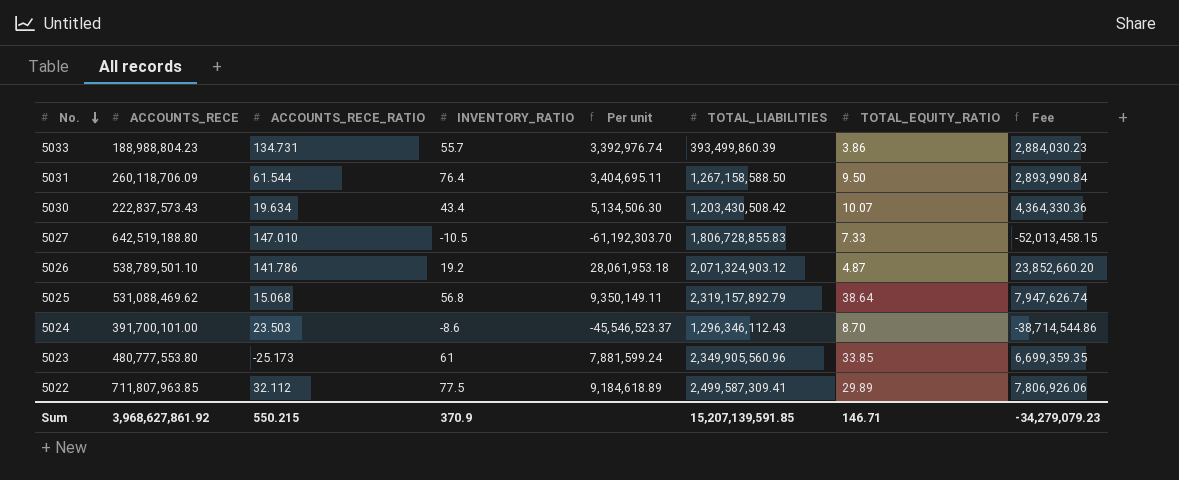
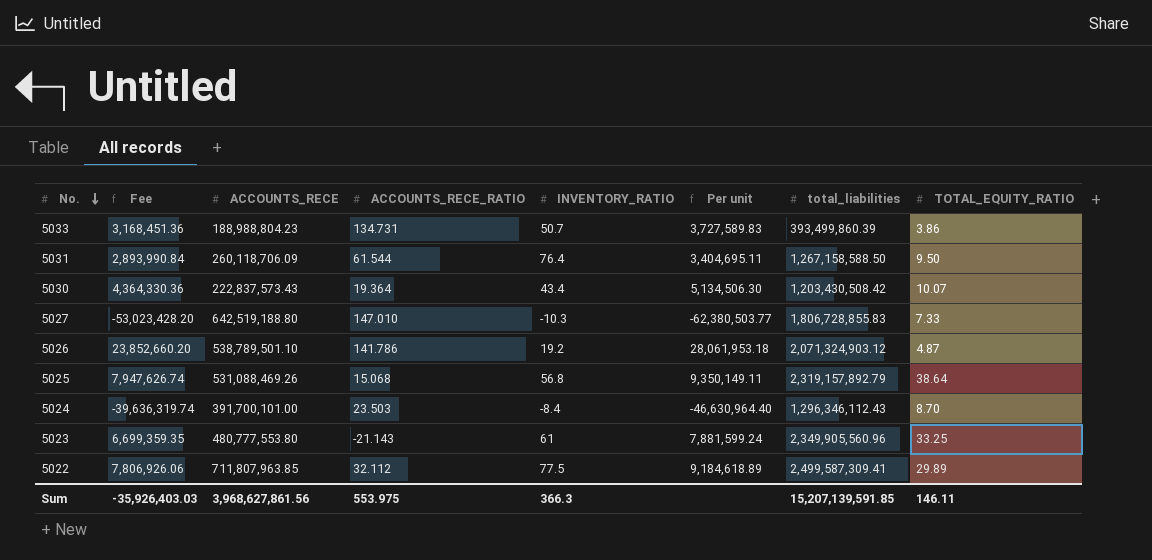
column Fee | position: 8 -> 2
column name: TOTAL_LIABILITIES -> total_liabilities
5033 | Fee: 2,884,030.23 -> 3,168,451.36
5033 | INVENTORY_RATIO: 55.7 -> 50.7
5033 | Per unit: 3,392,976.74 -> 3,727,589.83
5030 | ACCOUNTS_RECE_RATIO: 19.634 -> 19.364
5027 | Fee: -52,013,458.15 -> -53,023,428.20
5027 | INVENTORY_RATIO: -10.5 -> -10.3
5027 | Per unit: -61,192,303.70 -> -62,380,503.77
5025 | ACCOUNTS_RECE: 531,088,469.62 -> 531,088,469.26
5024 | Fee: -38,714,544.86 -> -39,636,319.74
5024 | INVENTORY_RATIO: -8.6 -> -8.4
5024 | Per unit: -45,546,523.37 -> -46,630,964.40
5023 | ACCOUNTS_RECE_RATIO: -25.173 -> -21.143
5023 | TOTAL_EQUITY_RATIO: 33.85 -> 33.25
Sum | Fee: -34,279,079.23 -> -35,926,403.03
Sum | ACCOUNTS_RECE: 3,968,627,861.92 -> 3,968,627,861.56
Sum | ACCOUNTS_RECE_RATIO: 550.215 -> 553.975
Sum | INVENTORY_RATIO: 370.9 -> 366.3
Sum | TOTAL_EQUITY_RATIO: 146.71 -> 146.11

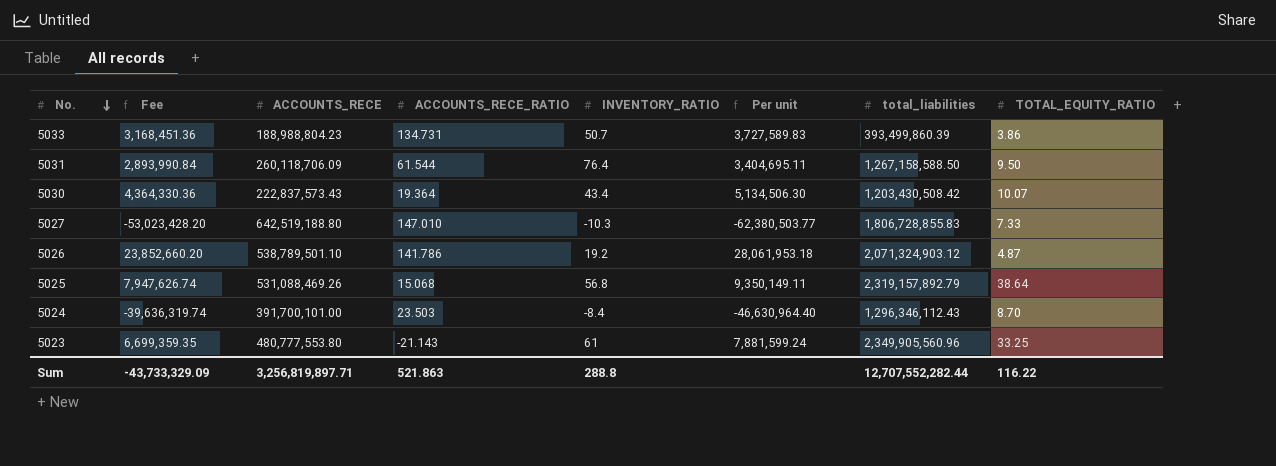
row 5022: 7,806,926.06 | 711,807,963.85 | 32.112 | 77.5 | 9,184,618.89 | 2,499,587,309.41 | 29.89 -> none
Sum | Fee: -35,926,403.03 -> -43,733,329.09
Sum | ACCOUNTS_RECE: 3,968,627,861.56 -> 3,256,819,897.71
Sum | ACCOUNTS_RECE_RATIO: 553.975 -> 521.863
Sum | INVENTORY_RATIO: 366.3 -> 288.8
Sum | total_liabilities: 15,207,139,591.85 -> 12,707,552,282.44
Sum | TOTAL_EQUITY_RATIO: 146.11 -> 116.22

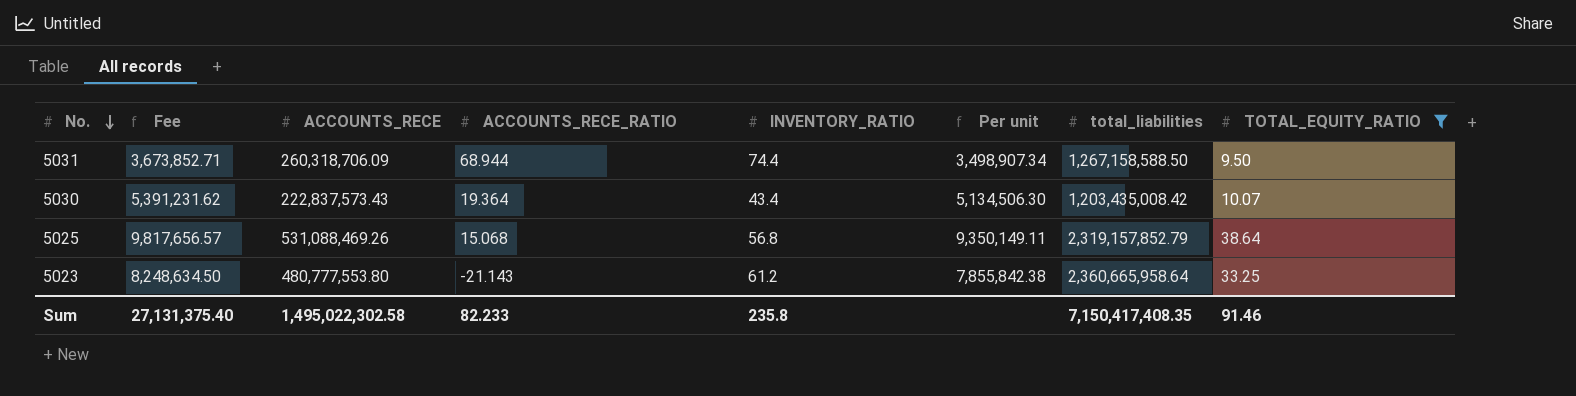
filter: none -> TOTAL_EQUITY_RATIO >= 9.50
column Fee | formula: [Per unit] * 0.85 -> [Per unit] * 1.05
5031 | ACCOUNTS_RECE: 260,118,706.09 -> 260,318,706.09
5031 | ACCOUNTS_RECE_RATIO: 61.544 -> 68.944
5031 | INVENTORY_RATIO: 76.4 -> 74.4
5031 | Per unit: 3,404,695.11 -> 3,498,907.34
5030 | total_liabilities: 1,203,430,508.42 -> 1,203,435,008.42
5025 | total_liabilities: 2,319,157,892.79 -> 2,319,157,852.79
5023 | INVENTORY_RATIO: 61 -> 61.2
5023 | Per unit: 7,881,599.24 -> 7,855,842.38
5023 | total_liabilities: 2,349,905,560.96 -> 2,360,665,958.64
Sum | Fee: -43,733,329.09 -> 27,131,375.40
Sum | ACCOUNTS_RECE: 3,256,819,897.71 -> 1,495,022,302.58
Sum | ACCOUNTS_RECE_RATIO: 521.863 -> 82.233
Sum | INVENTORY_RATIO: 288.8 -> 235.8
Sum | total_liabilities: 12,707,552,282.44 -> 7,150,417,408.35
Sum | TOTAL_EQUITY_RATIO: 116.22 -> 91.46

